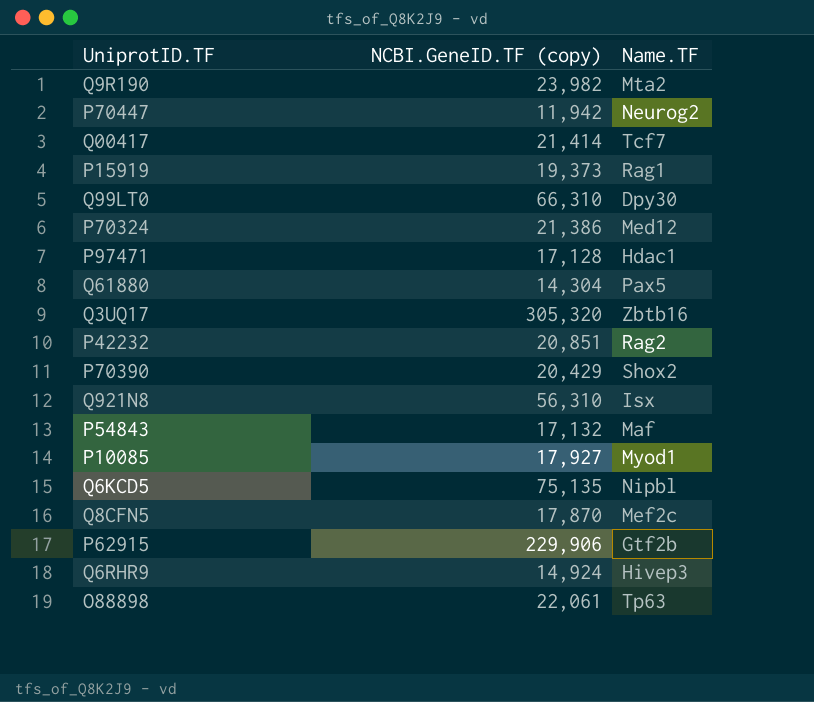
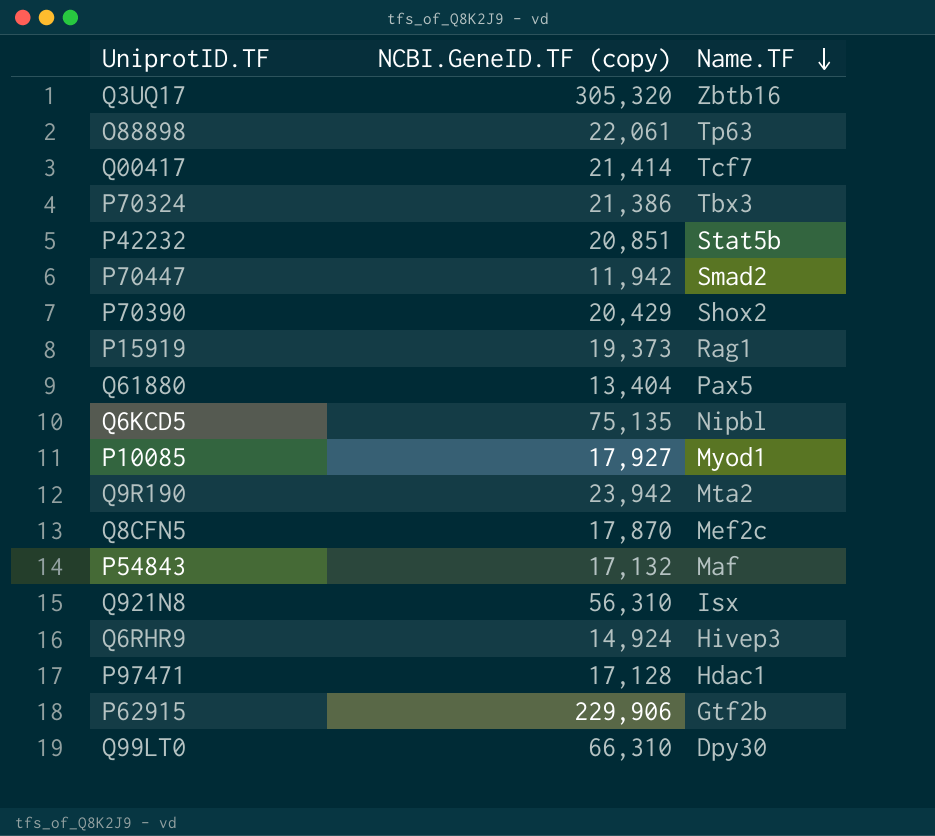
row order: none -> Name.TF descending
P70324 | Name.TF: Med12 -> Tbx3
P42232 | Name.TF: Rag2 -> Stat5b
P70447 | Name.TF: Neurog2 -> Smad2
Q61880 | NCBI.GeneID.TF (copy): 14,304 -> 13,404
Q9R190 | NCBI.GeneID.TF (copy): 23,982 -> 23,942

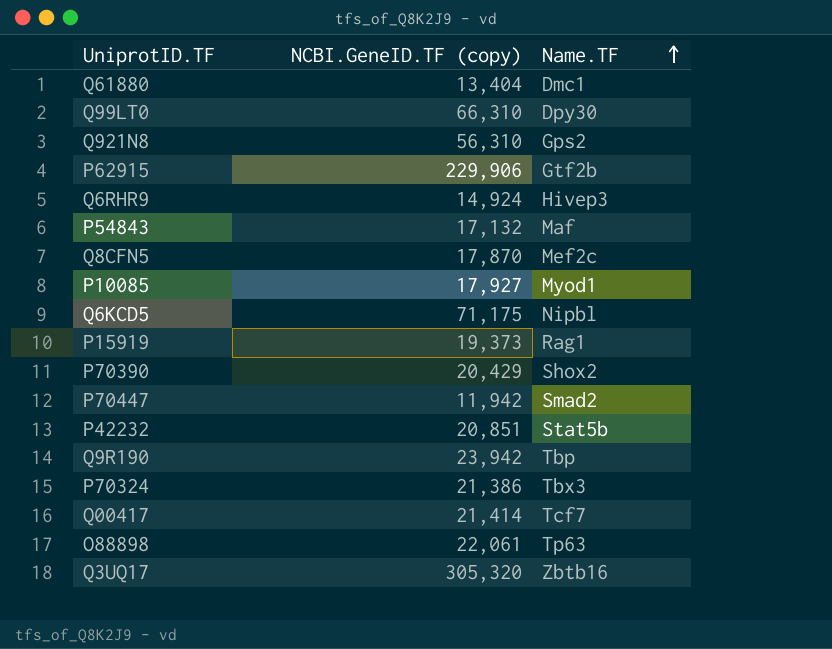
row order: Name.TF descending -> Name.TF ascending
row P97471: 17,128 | Hdac1 -> none
Q61880 | Name.TF: Pax5 -> Dmc1
Q921N8 | Name.TF: Isx -> Gps2
Q6KCD5 | NCBI.GeneID.TF (copy): 75,135 -> 71,175
Q9R190 | Name.TF: Mta2 -> Tbp

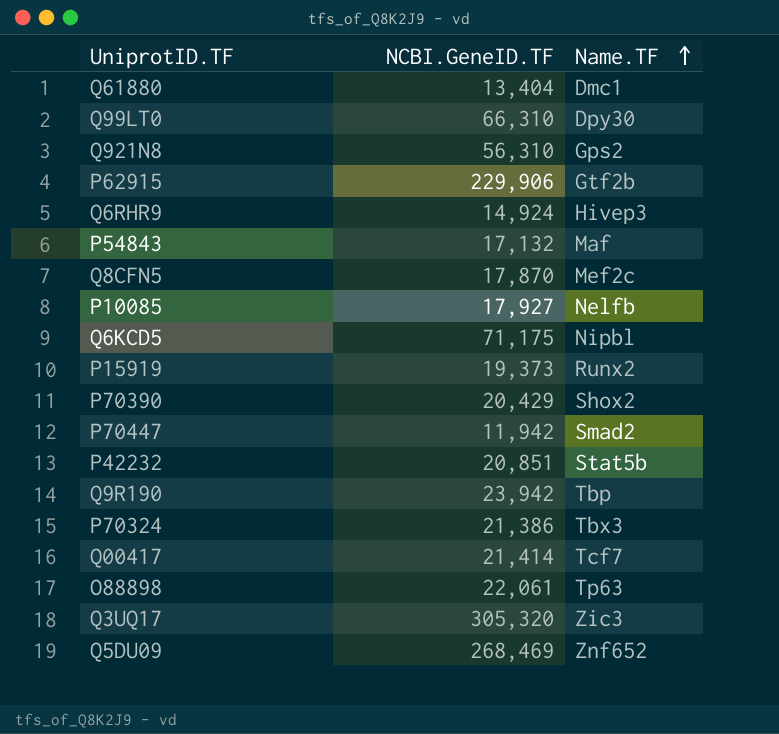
column name: NCBI.GeneID.TF (copy) -> NCBI.GeneID.TF
P10085 | Name.TF: Myod1 -> Nelfb
P15919 | Name.TF: Rag1 -> Runx2
Q3UQ17 | Name.TF: Zbtb16 -> Zic3
row Q5DU09: none -> 268,469 | Znf652

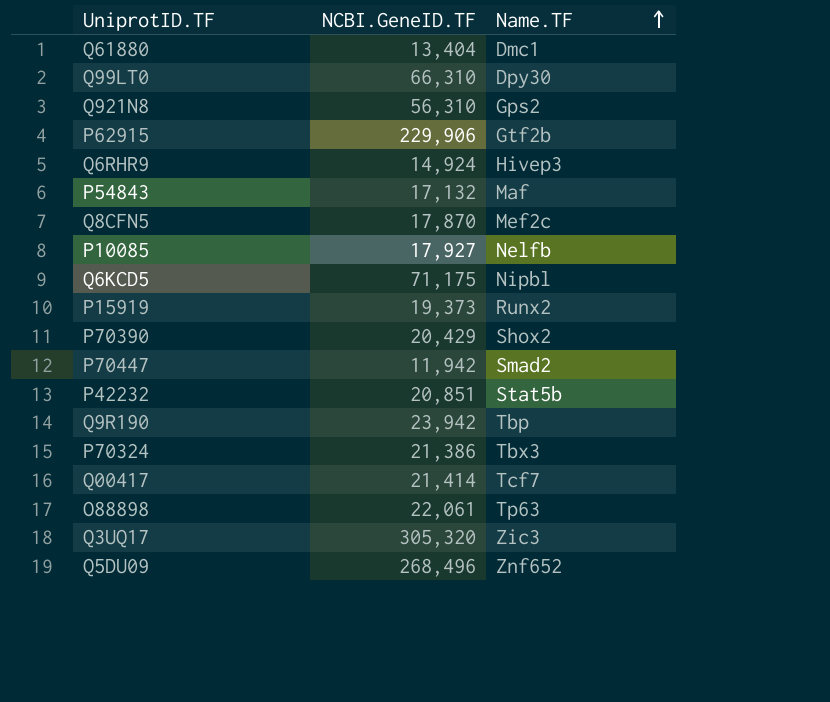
Q5DU09 | NCBI.GeneID.TF: 268,469 -> 268,496

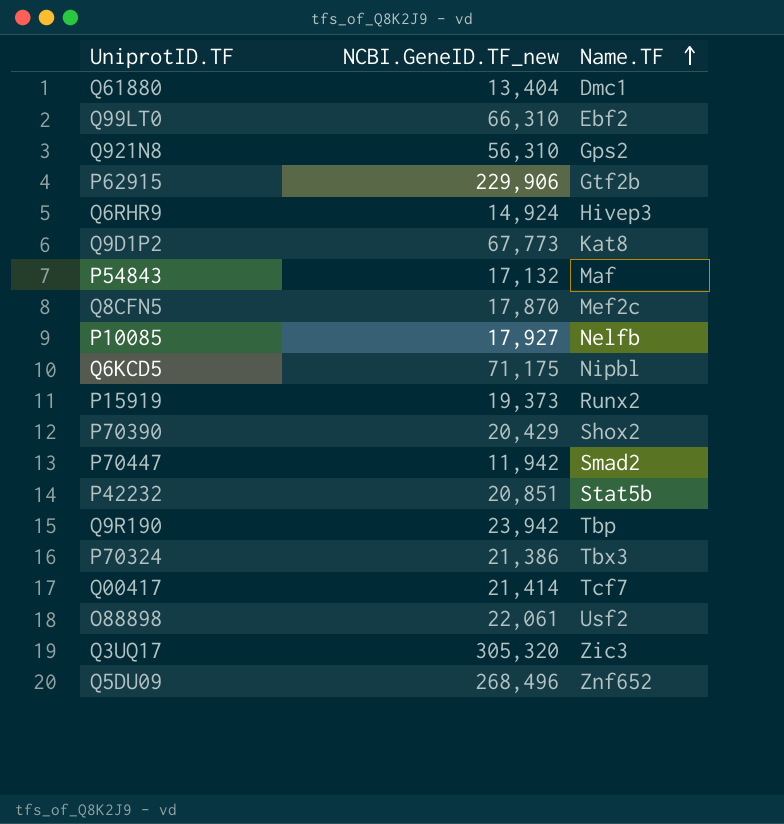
column name: NCBI.GeneID.TF -> NCBI.GeneID.TF_new
Q99LT0 | Name.TF: Dpy30 -> Ebf2
row Q9D1P2: none -> 67,773 | Kat8
O88898 | Name.TF: Tp63 -> Usf2

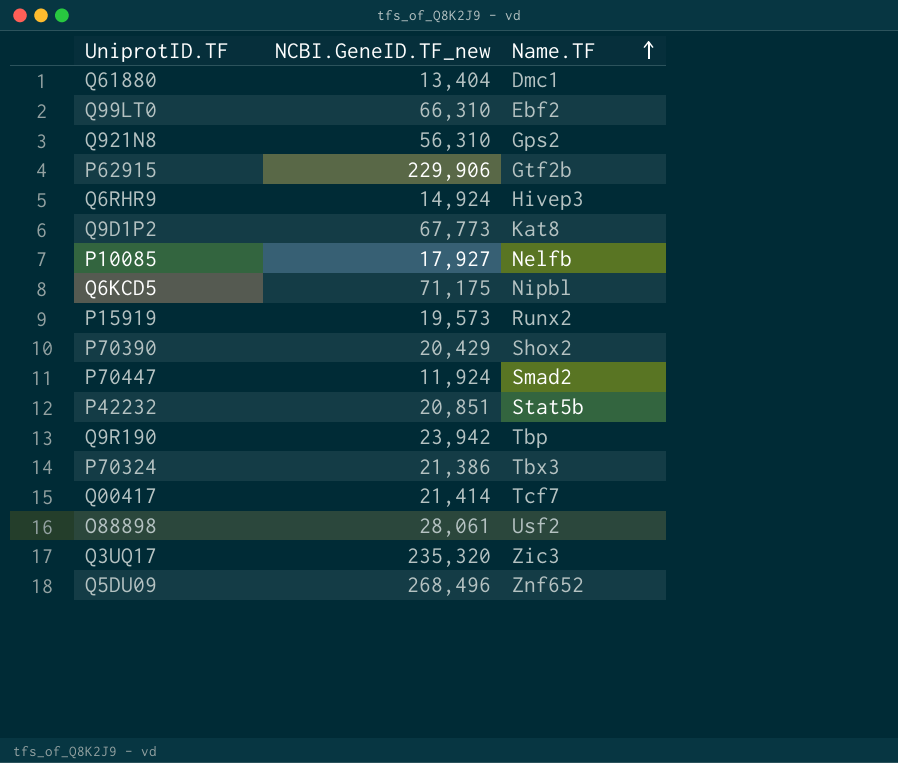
row P54843: 17,132 | Maf -> none
row Q8CFN5: 17,870 | Mef2c -> none
P15919 | NCBI.GeneID.TF_new: 19,373 -> 19,573
P70447 | NCBI.GeneID.TF_new: 11,942 -> 11,924
O88898 | NCBI.GeneID.TF_new: 22,061 -> 28,061
Q3UQ17 | NCBI.GeneID.TF_new: 305,320 -> 235,320

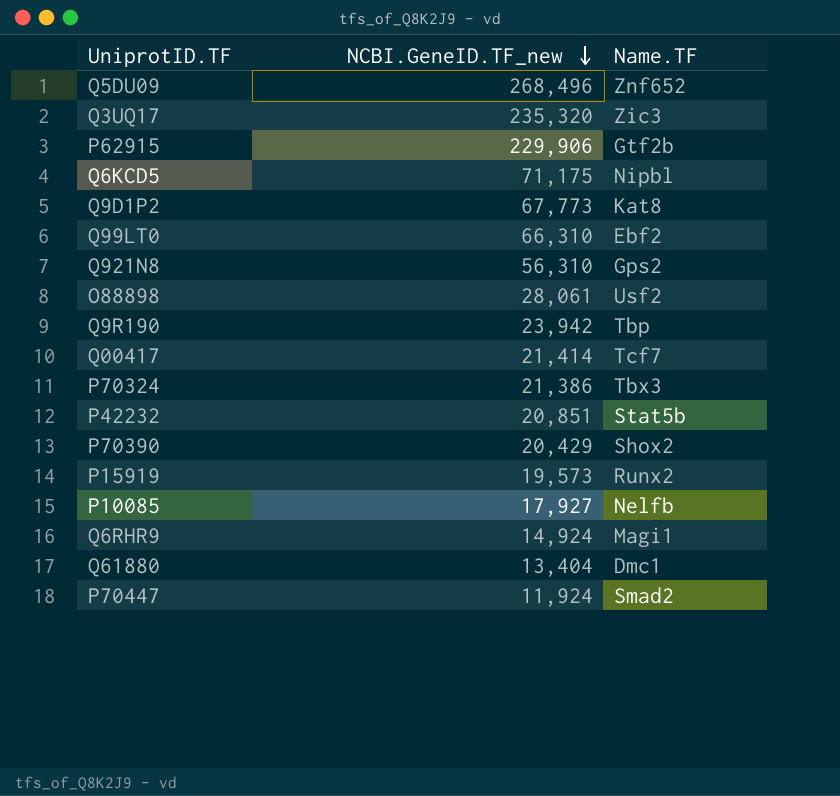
row order: Name.TF ascending -> NCBI.GeneID.TF_new descending
Q6RHR9 | Name.TF: Hivep3 -> Magi1

